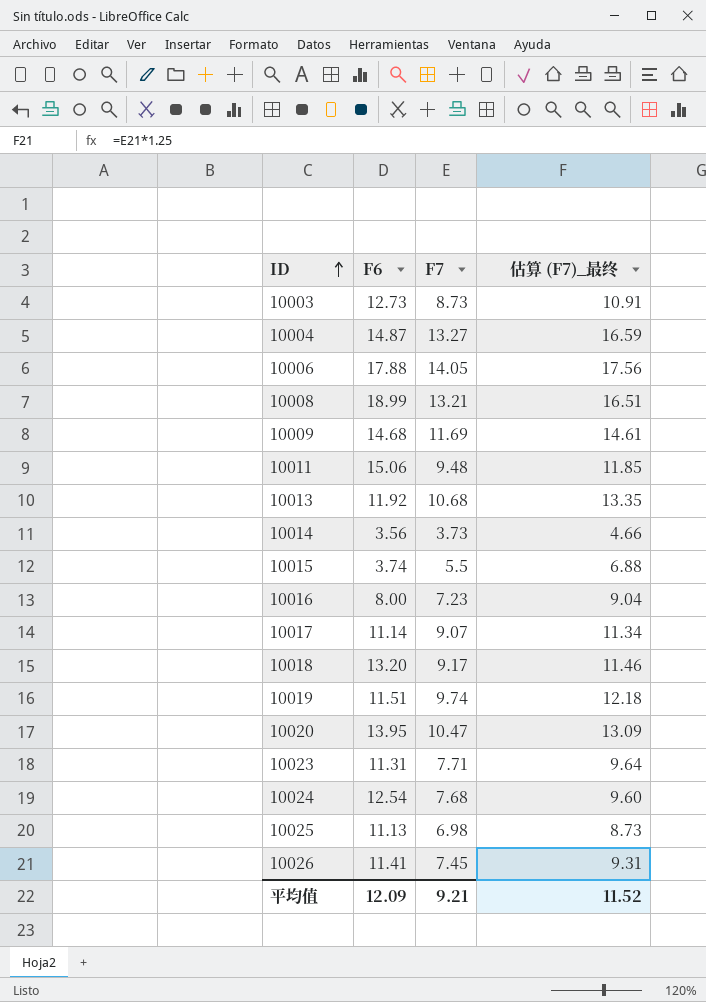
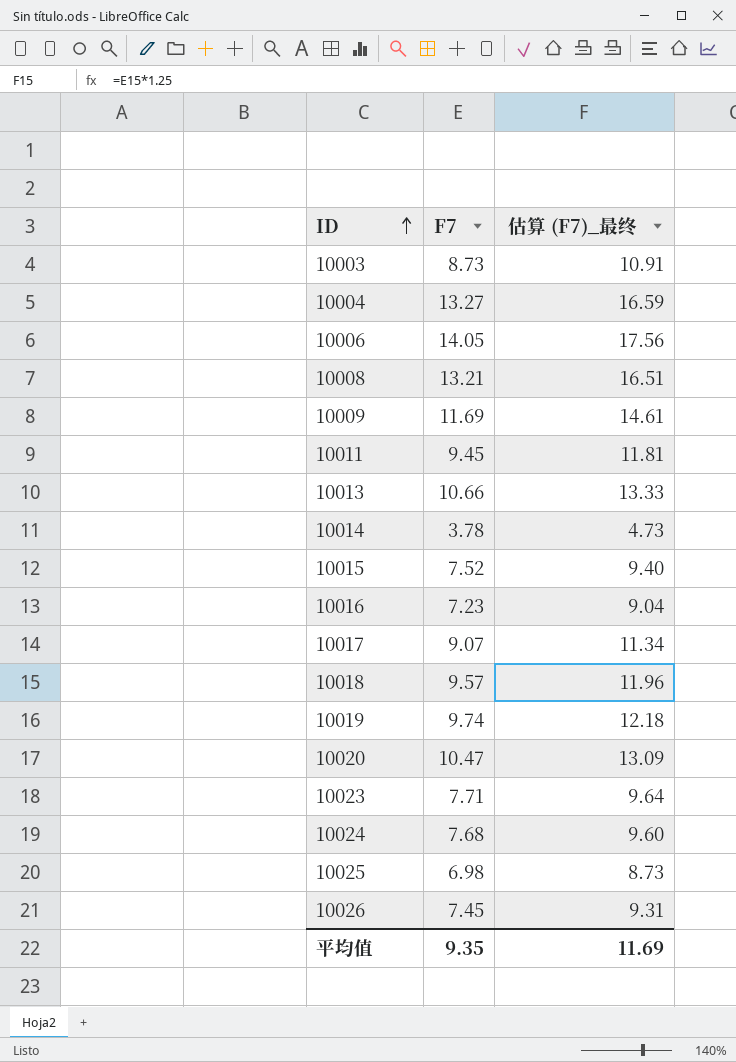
column F6 | position: 2 -> none
10011 | F7: 9.48 -> 9.45
10011 | 估算 (F7)_最终: 11.85 -> 11.81
10013 | F7: 10.68 -> 10.66
10013 | 估算 (F7)_最终: 13.35 -> 13.33
10014 | F7: 3.73 -> 3.78
10014 | 估算 (F7)_最终: 4.66 -> 4.73
10015 | F7: 5.5 -> 7.52
10015 | 估算 (F7)_最终: 6.88 -> 9.40
10018 | F7: 9.17 -> 9.57
10018 | 估算 (F7)_最终: 11.46 -> 11.96
平均值 | F7: 9.21 -> 9.35
平均值 | 估算 (F7)_最终: 11.52 -> 11.69

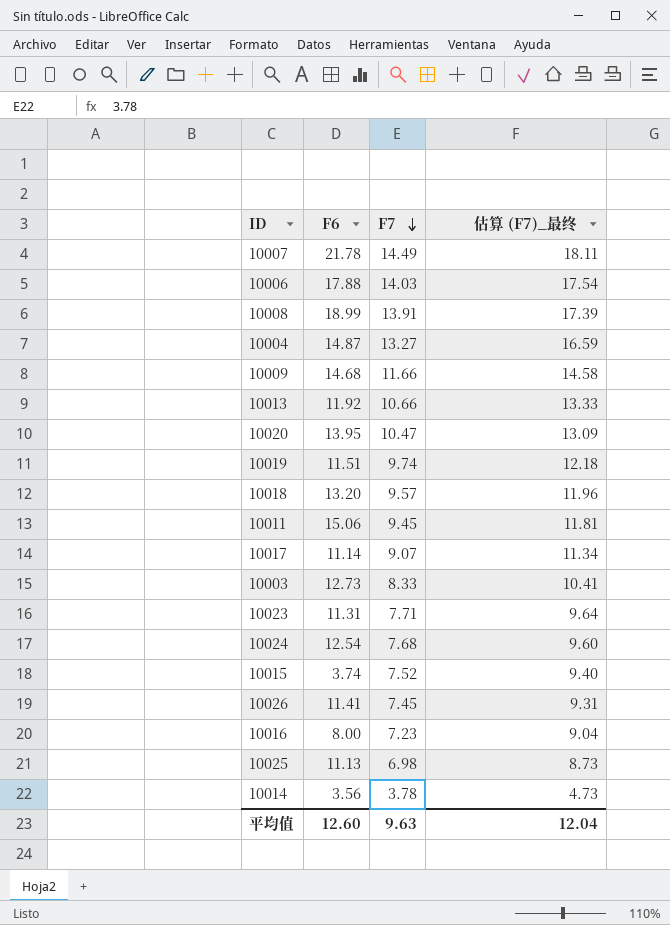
row order: ID ascending -> F7 descending
column F6 | position: none -> 2
row 10007: none -> 21.78 | 14.49 | 18.11
10006 | F7: 14.05 -> 14.03
10006 | 估算 (F7)_最终: 17.56 -> 17.54
10008 | F7: 13.21 -> 13.91
10008 | 估算 (F7)_最终: 16.51 -> 17.39
10009 | F7: 11.69 -> 11.66
10009 | 估算 (F7)_最终: 14.61 -> 14.58
10003 | F7: 8.73 -> 8.33
10003 | 估算 (F7)_最终: 10.91 -> 10.41
平均值 | F7: 9.35 -> 9.63
平均值 | 估算 (F7)_最终: 11.69 -> 12.04

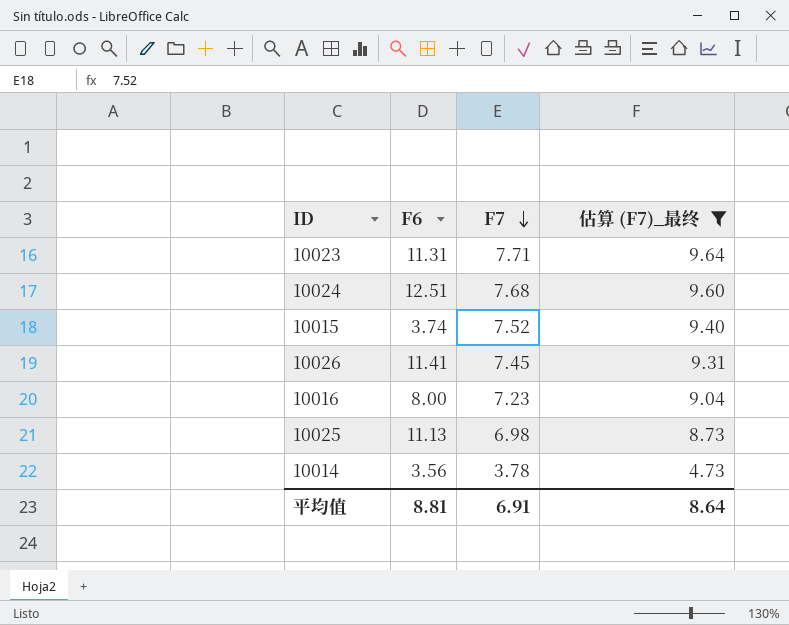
filter: none -> 估算 (F7)_最终 <= 9.64
10024 | F6: 12.54 -> 12.51
平均值 | F6: 12.60 -> 8.81
平均值 | F7: 9.63 -> 6.91
平均值 | 估算 (F7)_最终: 12.04 -> 8.64

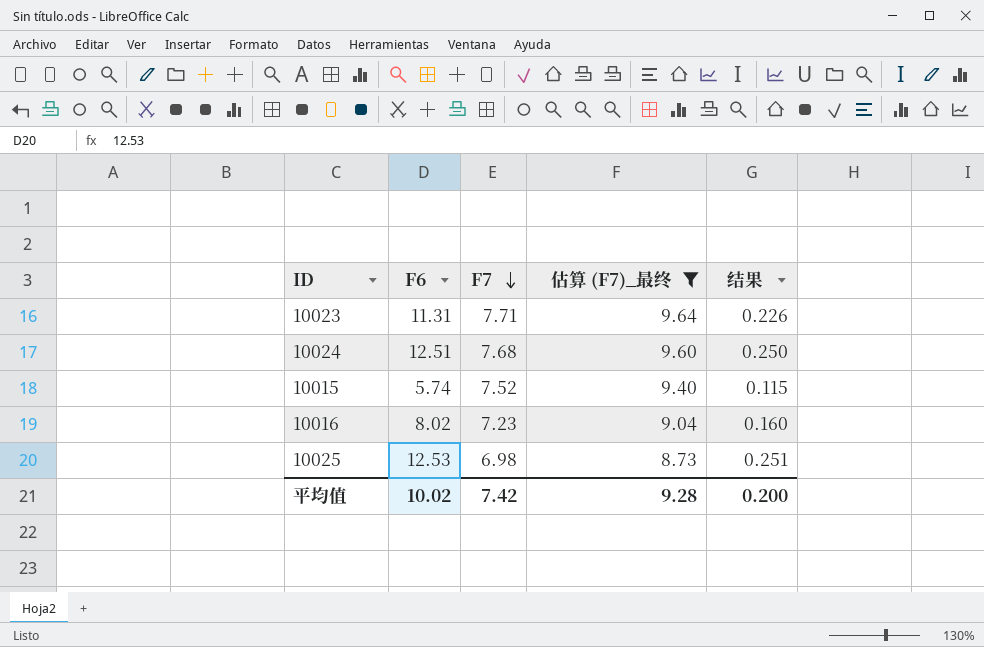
column 结果 | formula: none -> [F6] * 0.02
row 10026: 11.41 | 7.45 | 9.31 -> none
row 10014: 3.56 | 3.78 | 4.73 -> none
10015 | F6: 3.74 -> 5.74
10016 | F6: 8.00 -> 8.02
10025 | F6: 11.13 -> 12.53
平均值 | F6: 8.81 -> 10.02
平均值 | F7: 6.91 -> 7.42
平均值 | 估算 (F7)_最终: 8.64 -> 9.28

